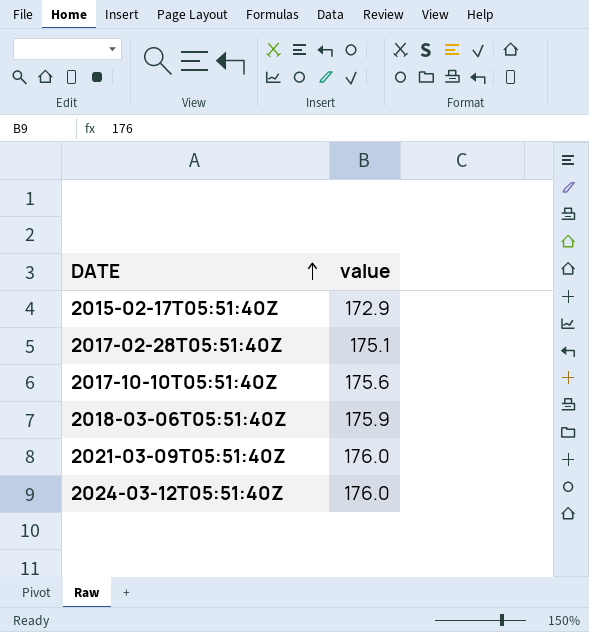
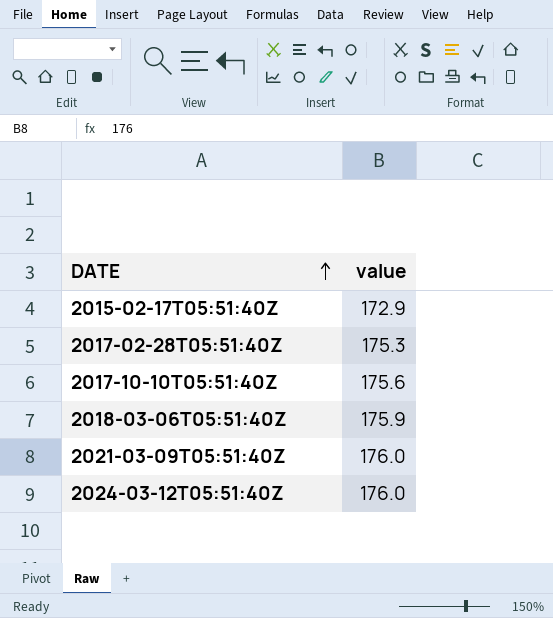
2017-02-28T05:51:40Z | value: 175.1 -> 175.3

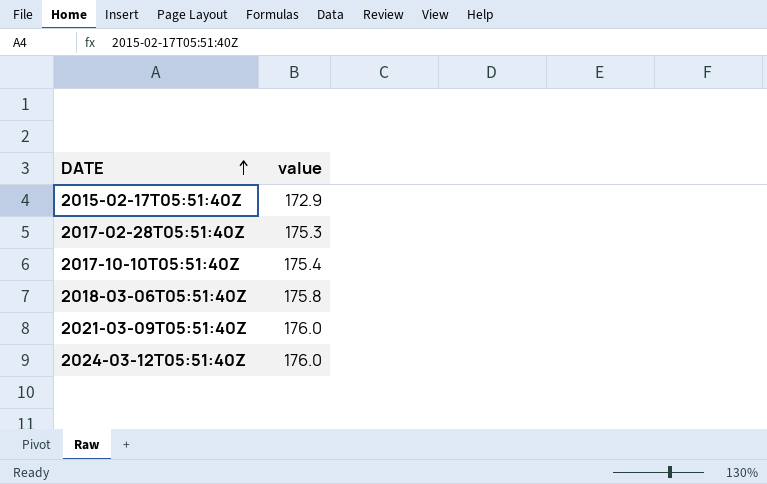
2017-10-10T05:51:40Z | value: 175.6 -> 175.4
2018-03-06T05:51:40Z | value: 175.9 -> 175.8

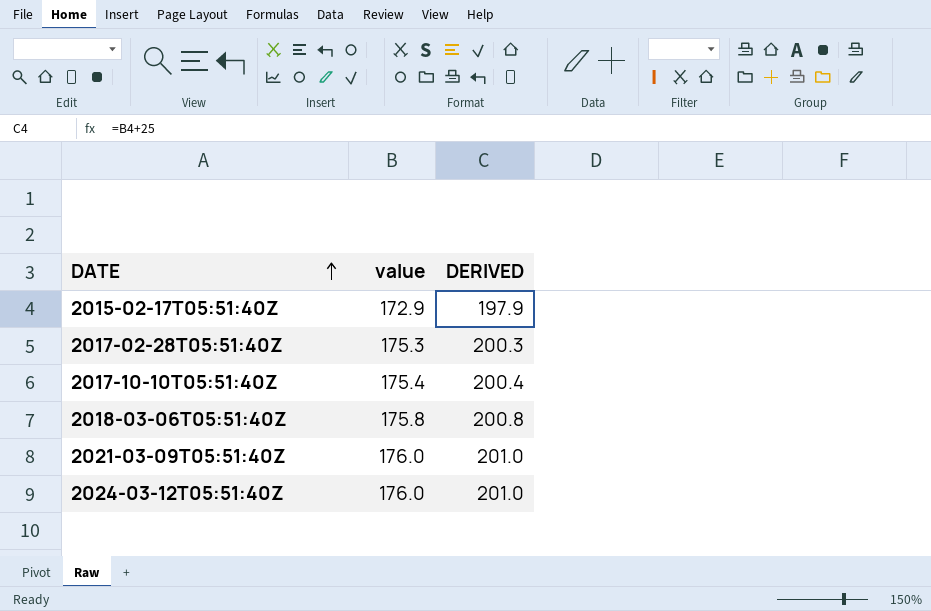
column DERIVED | formula: none -> [value] + 25

